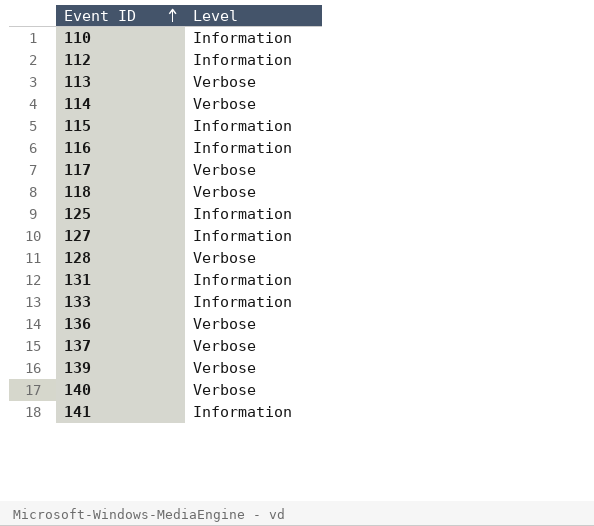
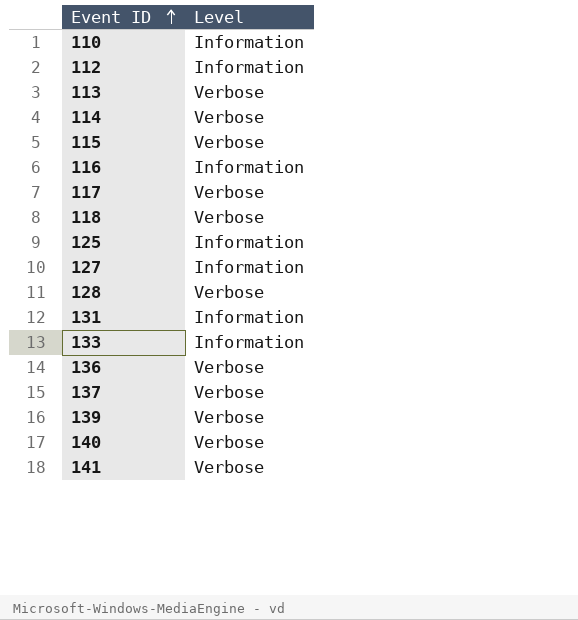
115 | Level: Information -> Verbose
141 | Level: Information -> Verbose

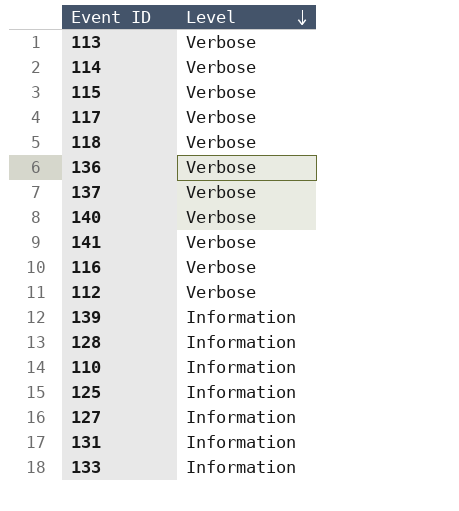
row order: Event ID ascending -> Level descending
116 | Level: Information -> Verbose
112 | Level: Information -> Verbose
139 | Level: Verbose -> Information
128 | Level: Verbose -> Information

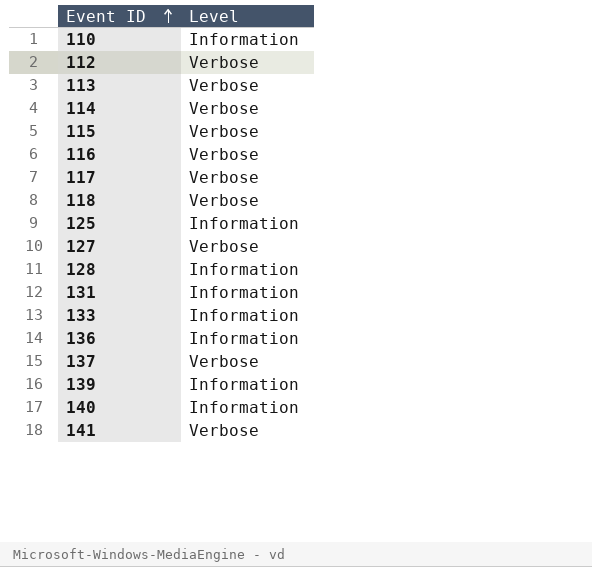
row order: Level descending -> Event ID ascending
127 | Level: Information -> Verbose
136 | Level: Verbose -> Information
140 | Level: Verbose -> Information

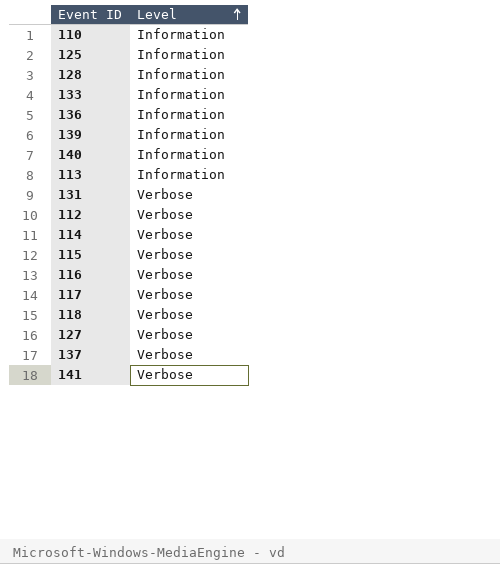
row order: Event ID ascending -> Level ascending
113 | Level: Verbose -> Information
131 | Level: Information -> Verbose

